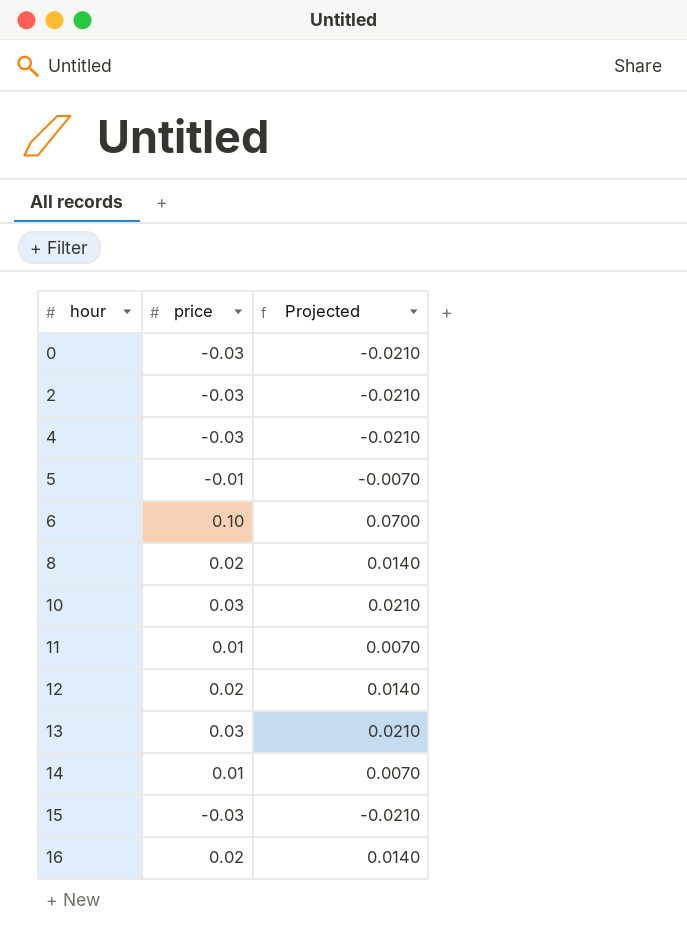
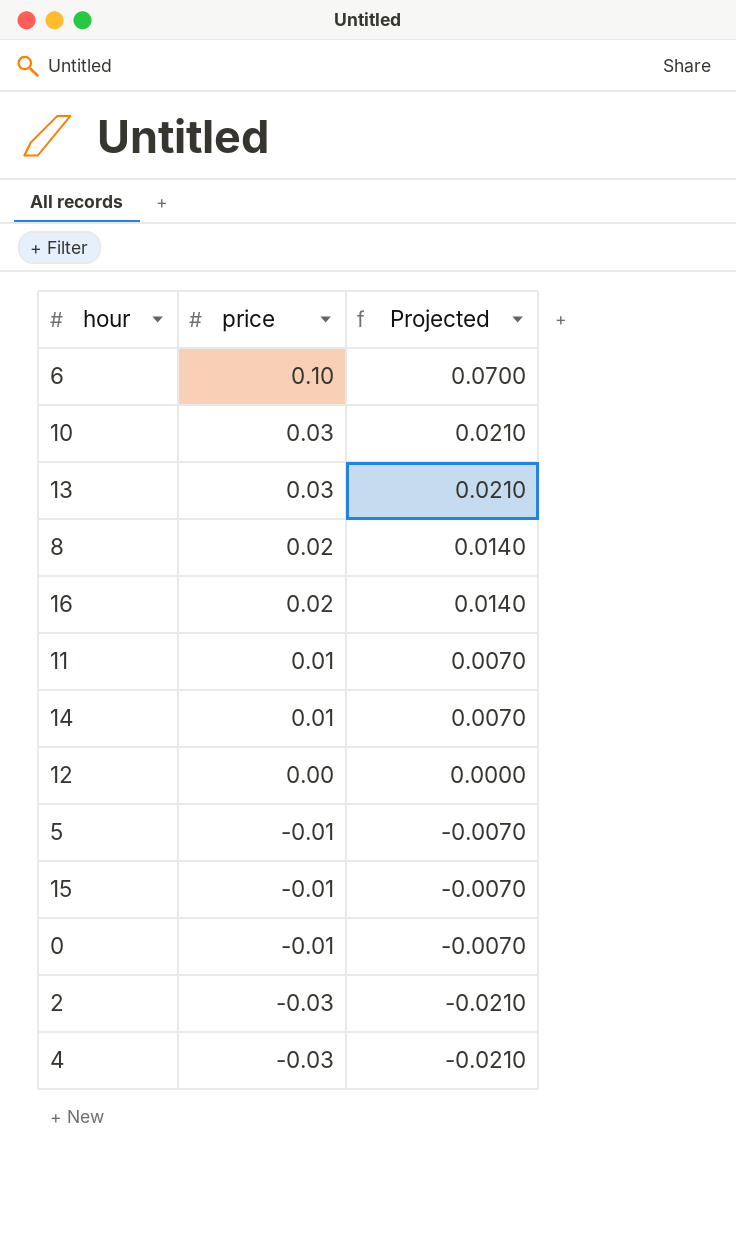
row order: hour ascending -> price descending
12 | price: 0.02 -> 0.00
12 | Projected: 0.0140 -> 0.0000
15 | price: -0.03 -> -0.01
15 | Projected: -0.0210 -> -0.0070
0 | price: -0.03 -> -0.01
0 | Projected: -0.0210 -> -0.0070

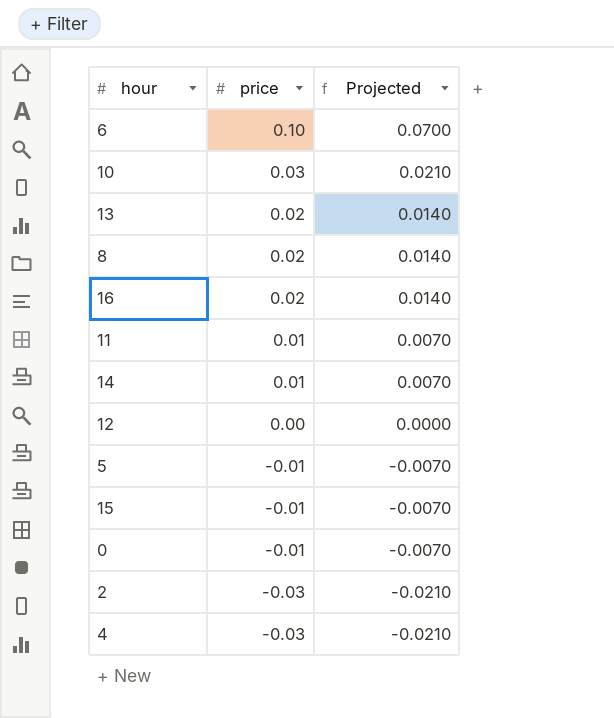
13 | price: 0.03 -> 0.02
13 | Projected: 0.0210 -> 0.0140

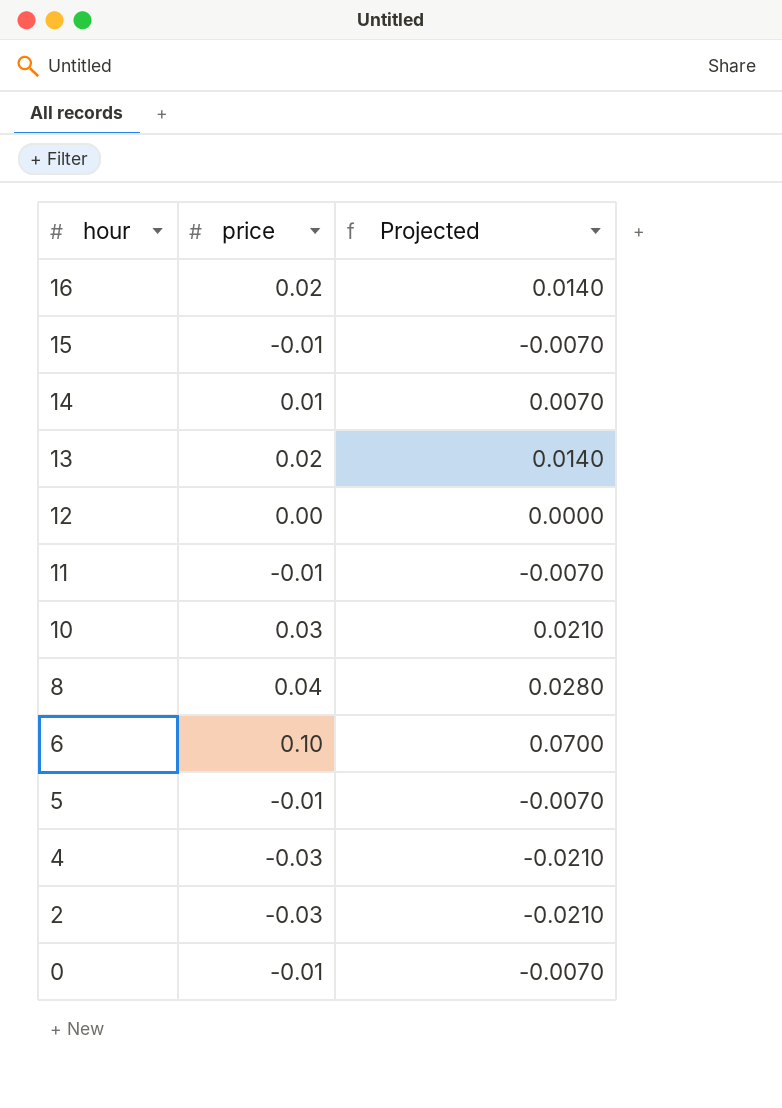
row order: price descending -> hour descending
11 | price: 0.01 -> -0.01
11 | Projected: 0.0070 -> -0.0070
8 | price: 0.02 -> 0.04
8 | Projected: 0.0140 -> 0.0280

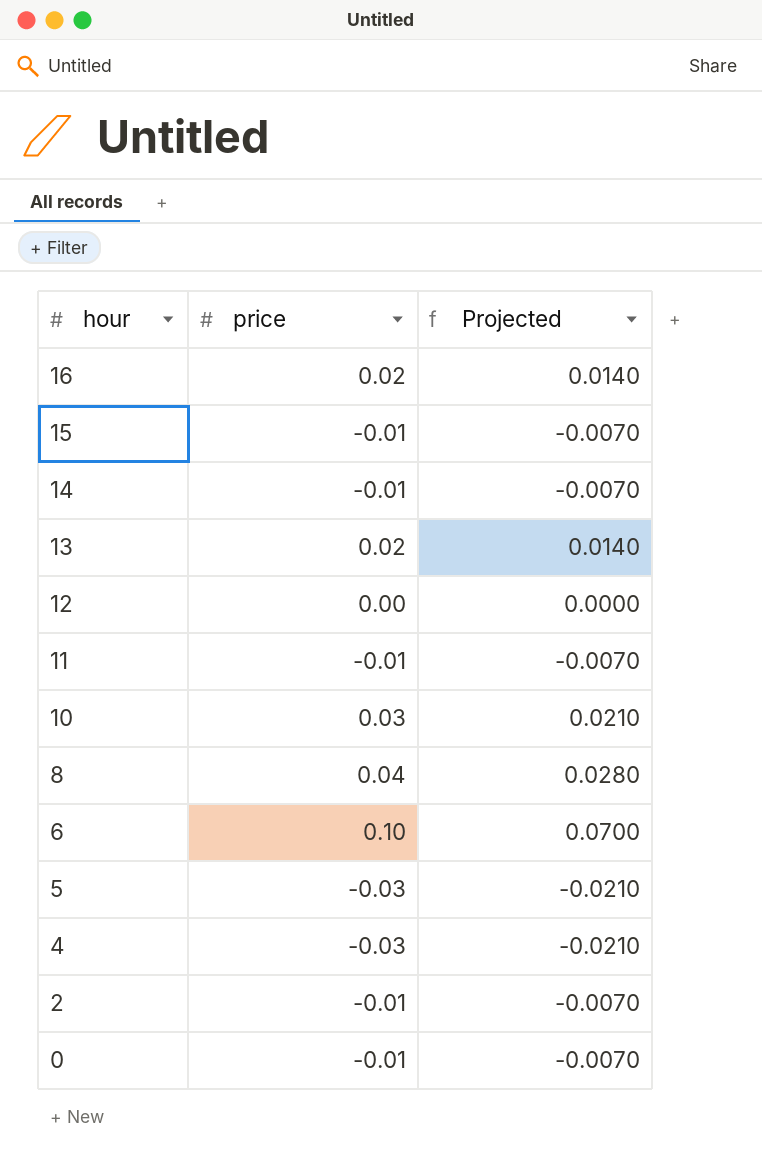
14 | price: 0.01 -> -0.01
14 | Projected: 0.0070 -> -0.0070
5 | price: -0.01 -> -0.03
5 | Projected: -0.0070 -> -0.0210
2 | price: -0.03 -> -0.01
2 | Projected: -0.0210 -> -0.0070

